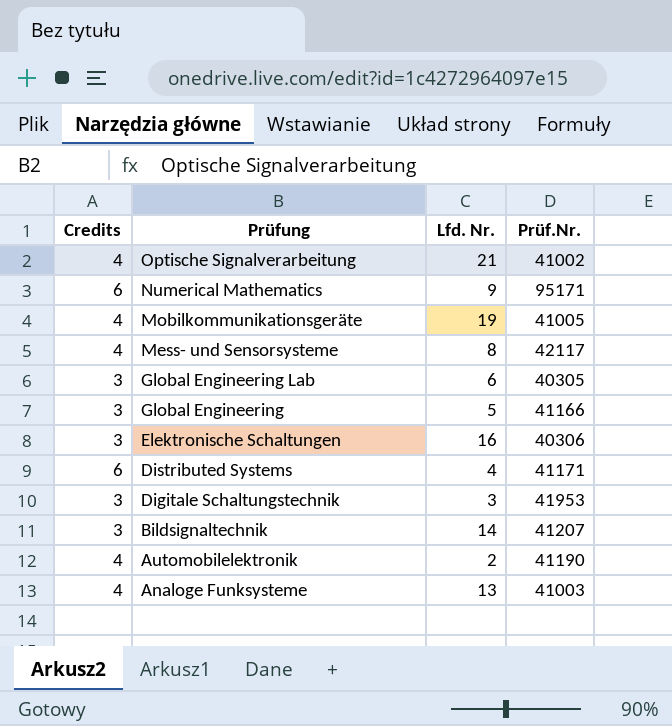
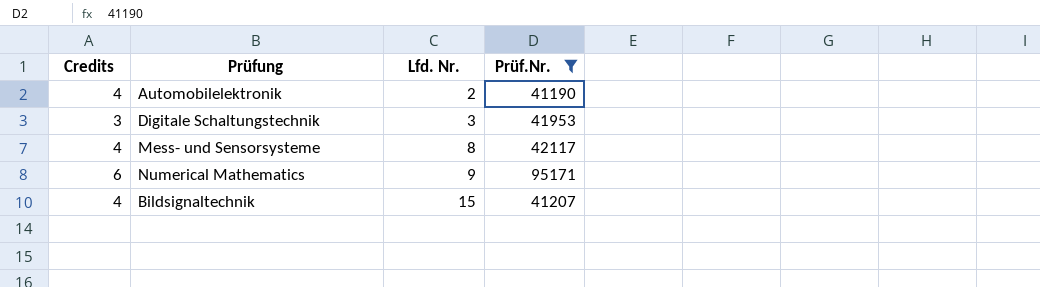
filter: none -> Prüf.Nr. >= 41190
row order: Prüfung descending -> Lfd. Nr. ascending
Bildsignaltechnik | Credits: 3 -> 4
Bildsignaltechnik | Lfd. Nr.: 14 -> 15

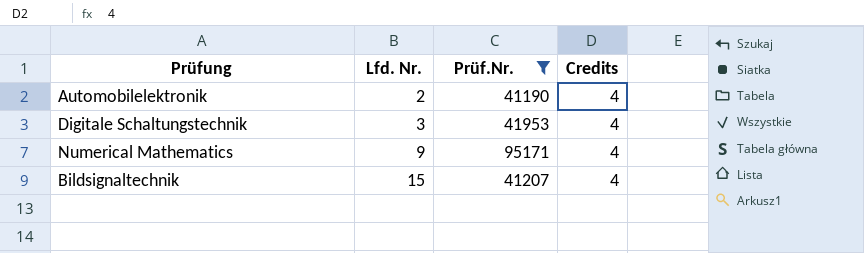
column Credits | position: 1 -> 4
row Mess- und Sensorsysteme: 4 | 8 | 42117 -> none
Digitale Schaltungstechnik | Credits: 3 -> 4
Numerical Mathematics | Credits: 6 -> 4

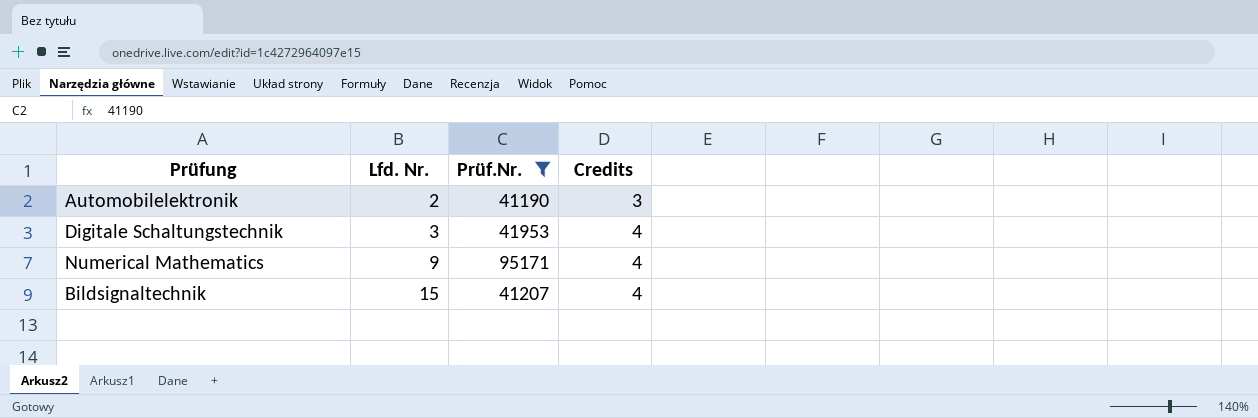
Automobilelektronik | Credits: 4 -> 3

